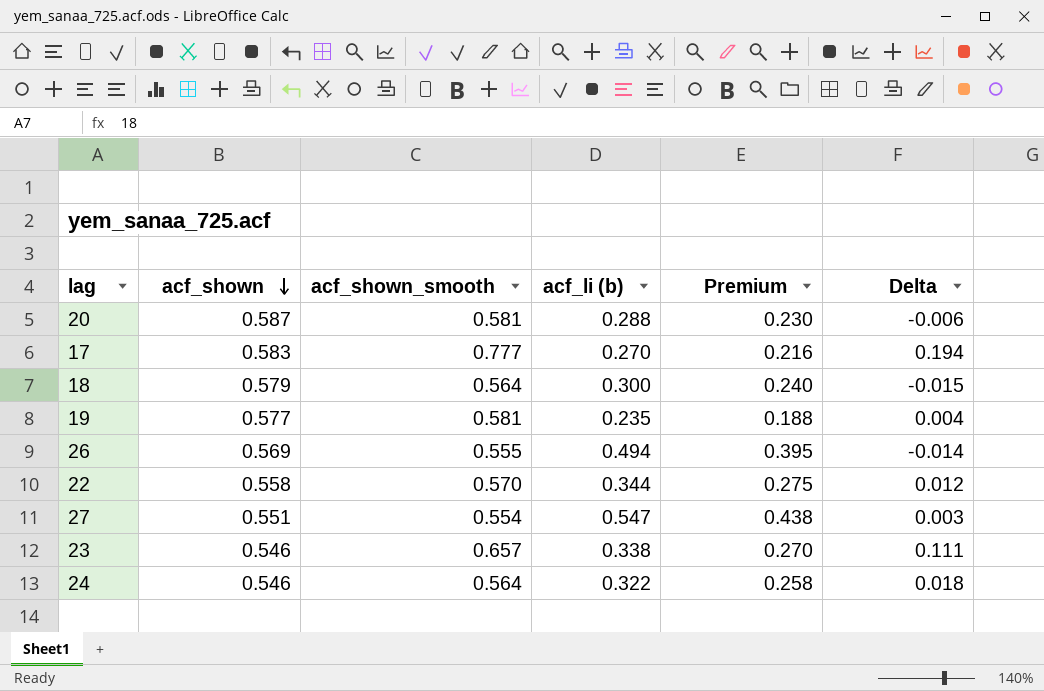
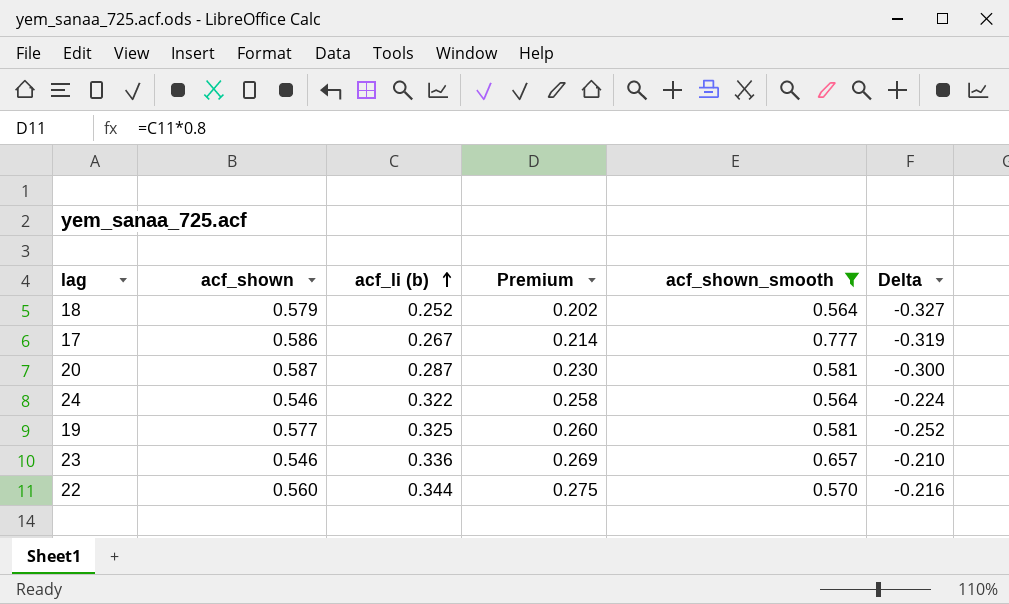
filter: none -> acf_shown_smooth >= 0.564
row order: acf_shown descending -> acf_li (b) ascending
column acf_shown_smooth | position: 3 -> 5
column Delta | formula: [acf_shown_smooth] - [acf_shown] -> [acf_li (b)] - [acf_shown]
18 | acf_li (b): 0.300 -> 0.252
18 | Premium: 0.240 -> 0.202
17 | acf_shown: 0.583 -> 0.586
17 | acf_li (b): 0.270 -> 0.267
17 | Premium: 0.216 -> 0.214
20 | acf_li (b): 0.288 -> 0.287
19 | acf_li (b): 0.235 -> 0.325
19 | Premium: 0.188 -> 0.260
23 | acf_li (b): 0.338 -> 0.336
23 | Premium: 0.270 -> 0.269
22 | acf_shown: 0.558 -> 0.560

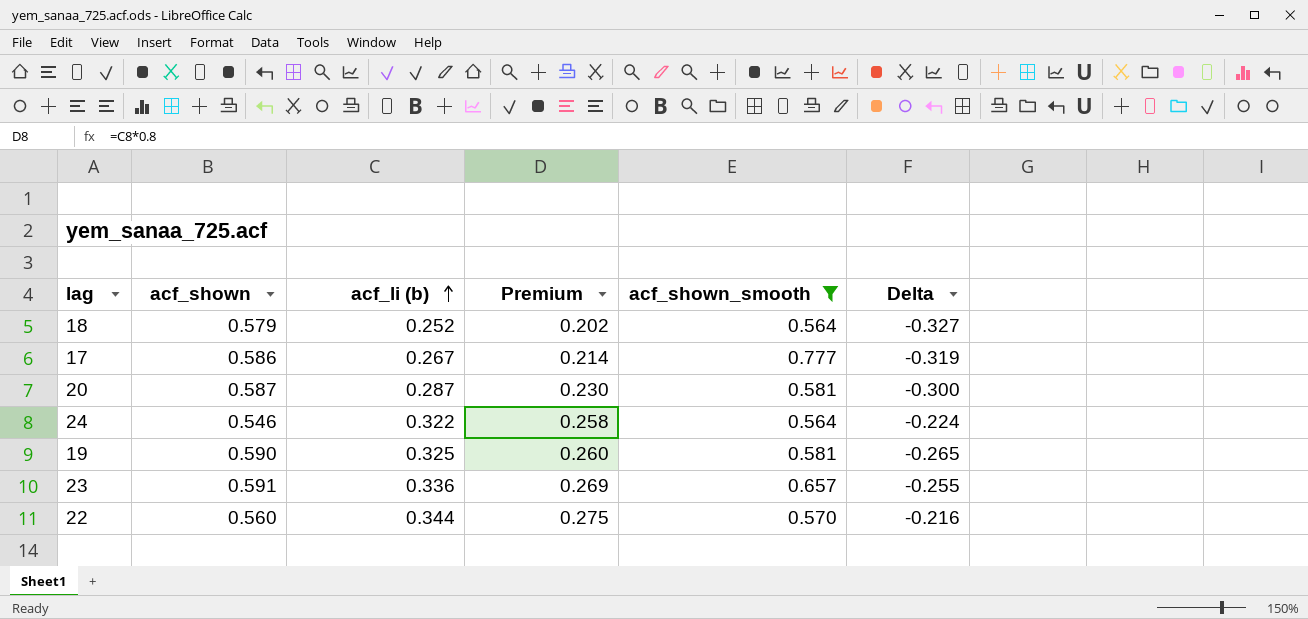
19 | acf_shown: 0.577 -> 0.590
19 | Delta: -0.252 -> -0.265
23 | acf_shown: 0.546 -> 0.591
23 | Delta: -0.210 -> -0.255

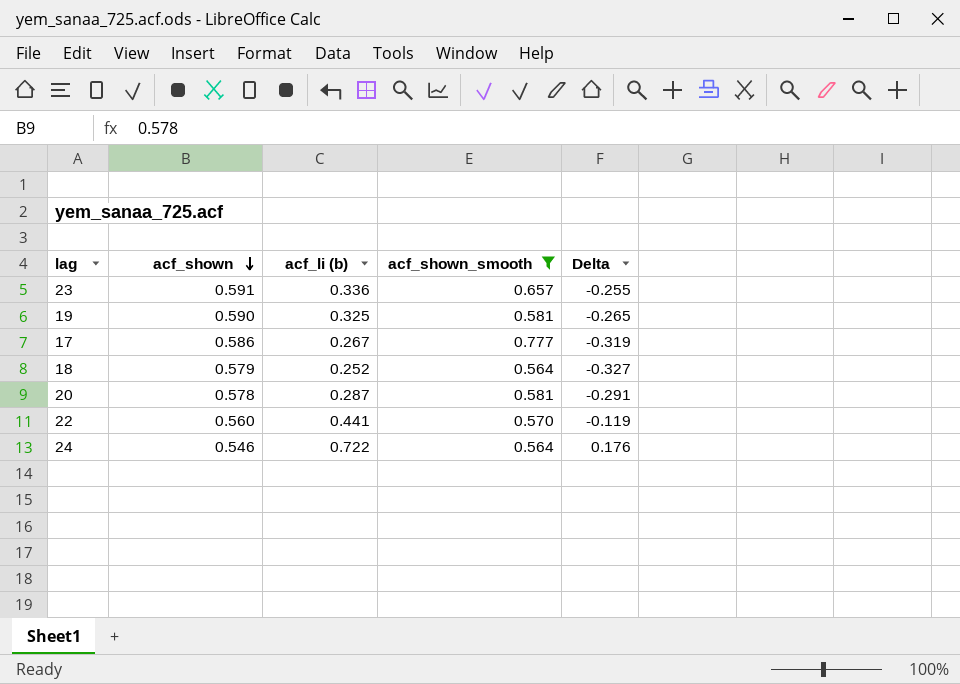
row order: acf_li (b) ascending -> acf_shown descending
column Premium | formula: [acf_li (b)] * 0.8 -> none
20 | acf_shown: 0.587 -> 0.578
20 | Delta: -0.300 -> -0.291
22 | acf_li (b): 0.344 -> 0.441
22 | Delta: -0.216 -> -0.119
24 | acf_li (b): 0.322 -> 0.722
24 | Delta: -0.224 -> 0.176

